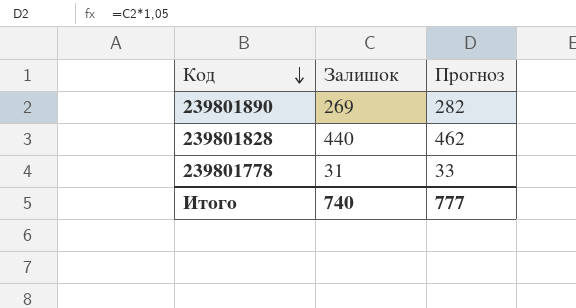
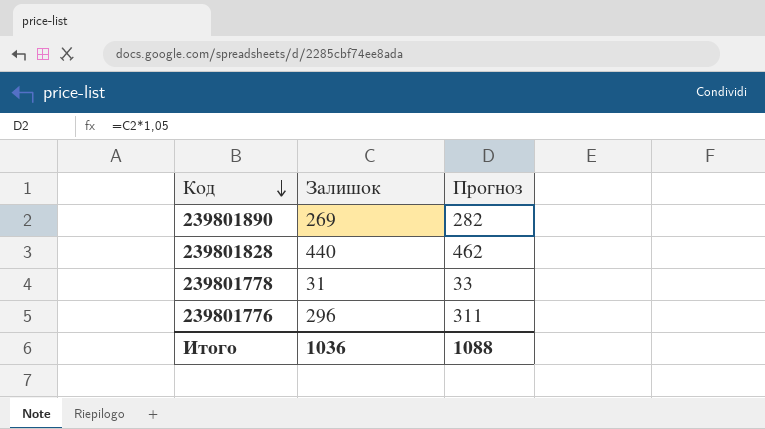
row 239801776: none -> 296 | 311
Итого | Залишок: 740 -> 1036
Итого | Прогноз: 777 -> 1088

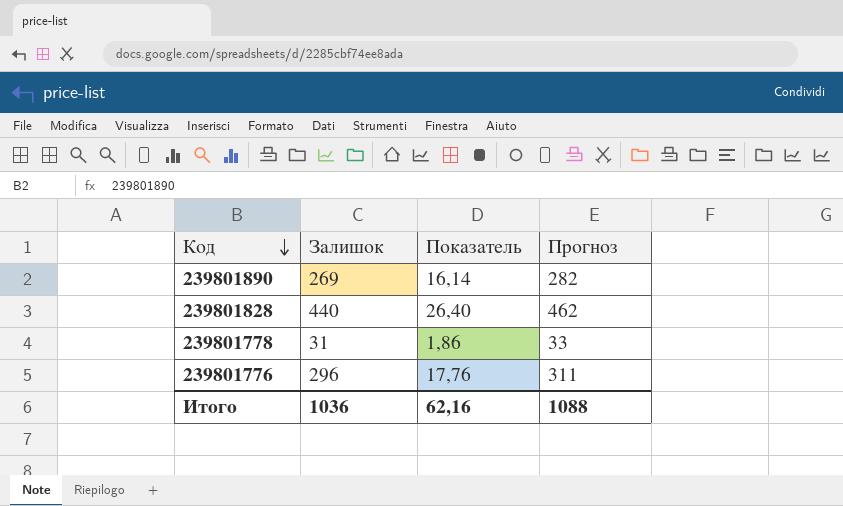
column Показатель | formula: none -> [Залишок] * 0,06

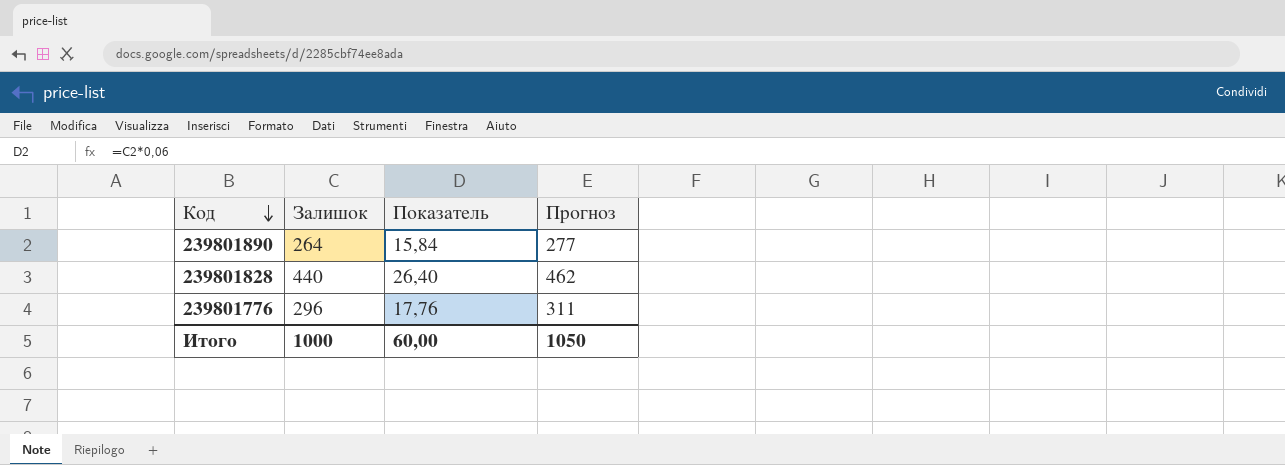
row 239801778: 31 | 1,86 | 33 -> none
239801890 | Залишок: 269 -> 264
239801890 | Показатель: 16,14 -> 15,84
239801890 | Прогноз: 282 -> 277
Итого | Залишок: 1036 -> 1000
Итого | Показатель: 62,16 -> 60,00
Итого | Прогноз: 1088 -> 1050

